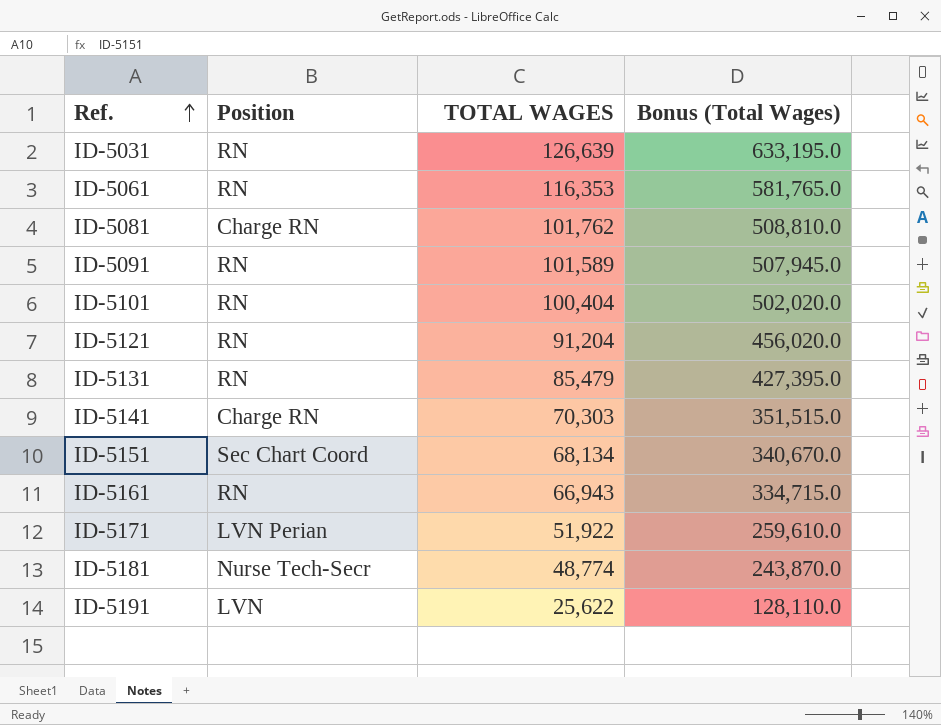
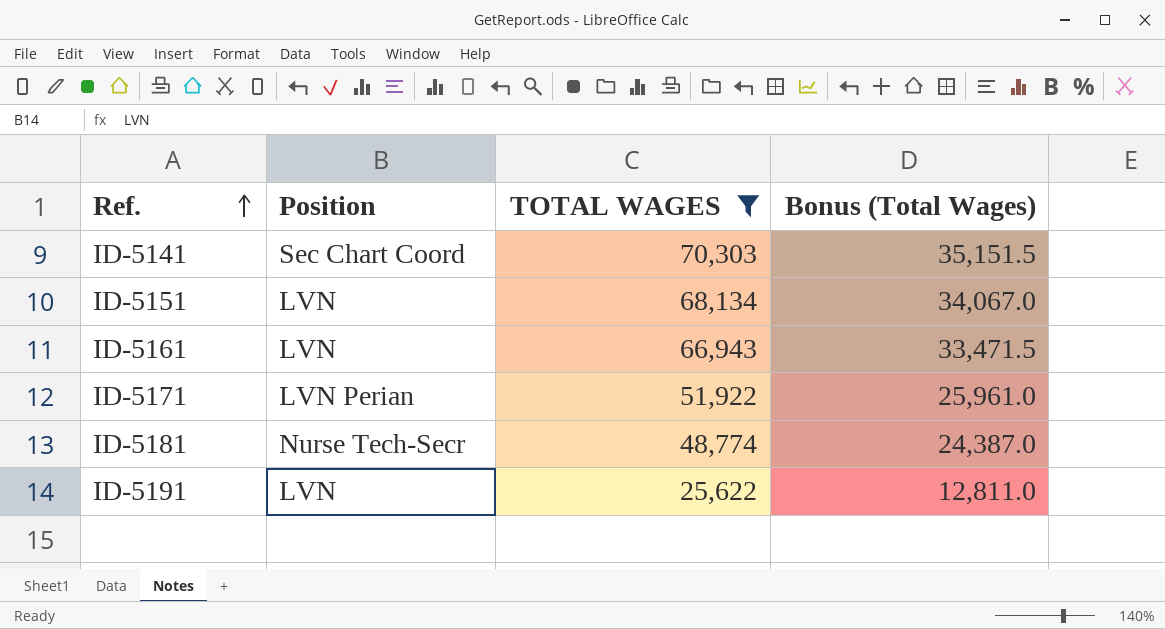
filter: none -> TOTAL WAGES <= 70,303
column Bonus (Total Wages) | formula: [TOTAL WAGES] * 5 -> [TOTAL WAGES] * 0.5
ID-5141 | Position: Charge RN -> Sec Chart Coord
ID-5151 | Position: Sec Chart Coord -> LVN
ID-5161 | Position: RN -> LVN

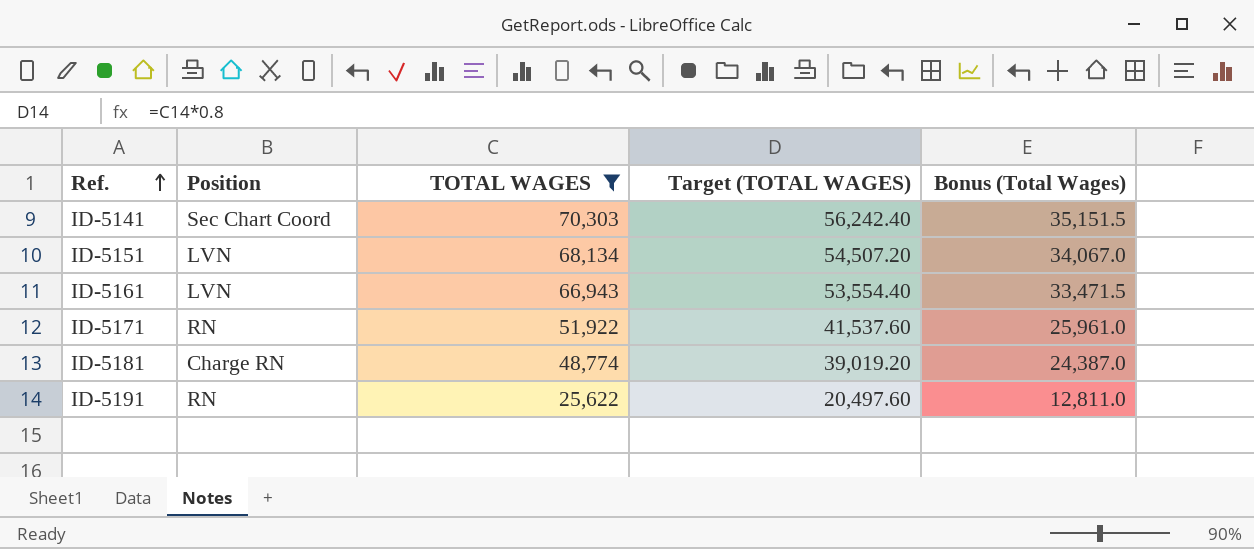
column Target (TOTAL WAGES) | formula: none -> [TOTAL WAGES] * 0.8
ID-5171 | Position: LVN Perian -> RN
ID-5181 | Position: Nurse Tech-Secr -> Charge RN
ID-5191 | Position: LVN -> RN

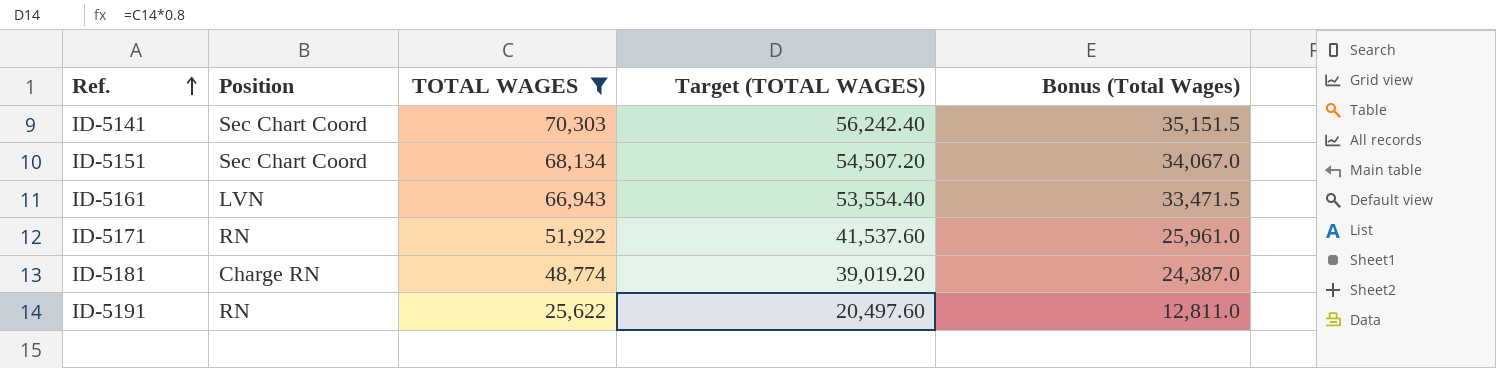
ID-5151 | Position: LVN -> Sec Chart Coord

